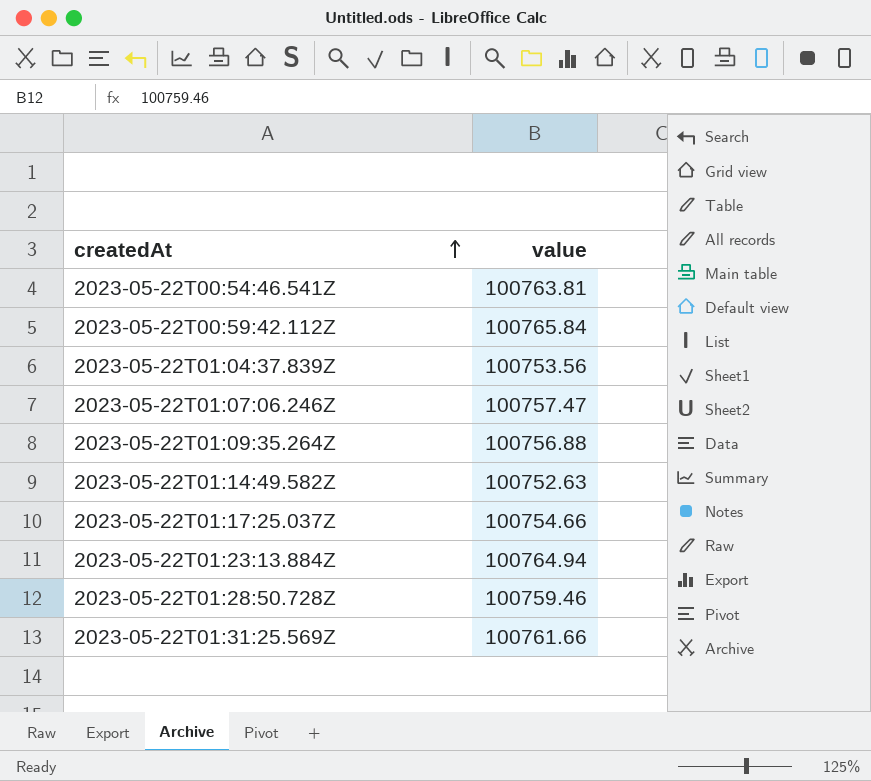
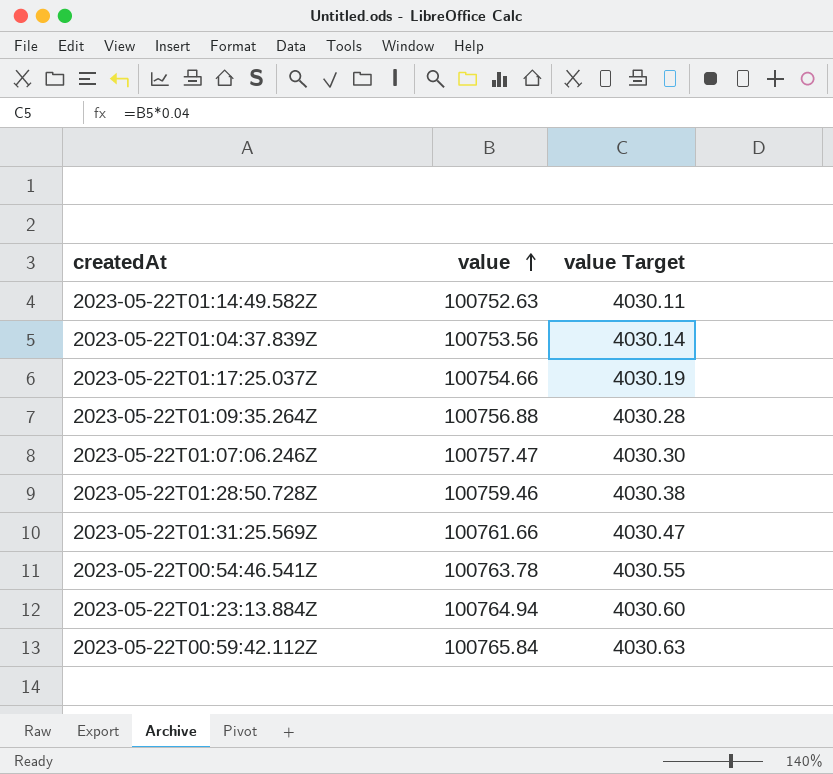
row order: createdAt ascending -> value ascending
column value Target | formula: none -> [value] * 0.04
2023-05-22T00:54:46.541Z | value: 100763.81 -> 100763.78

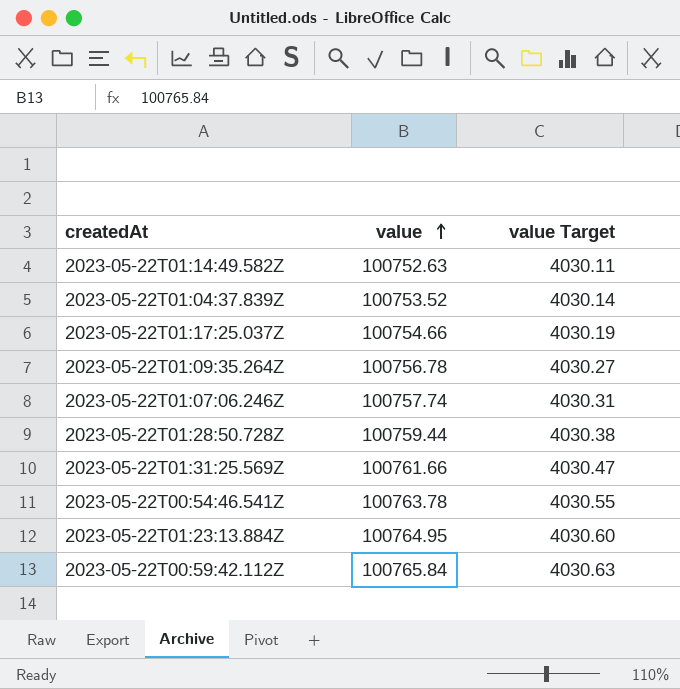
2023-05-22T01:04:37.839Z | value: 100753.56 -> 100753.52
2023-05-22T01:09:35.264Z | value: 100756.88 -> 100756.78
2023-05-22T01:09:35.264Z | value Target: 4030.28 -> 4030.27
2023-05-22T01:07:06.246Z | value: 100757.47 -> 100757.74
2023-05-22T01:07:06.246Z | value Target: 4030.30 -> 4030.31
2023-05-22T01:28:50.728Z | value: 100759.46 -> 100759.44
2023-05-22T01:23:13.884Z | value: 100764.94 -> 100764.95

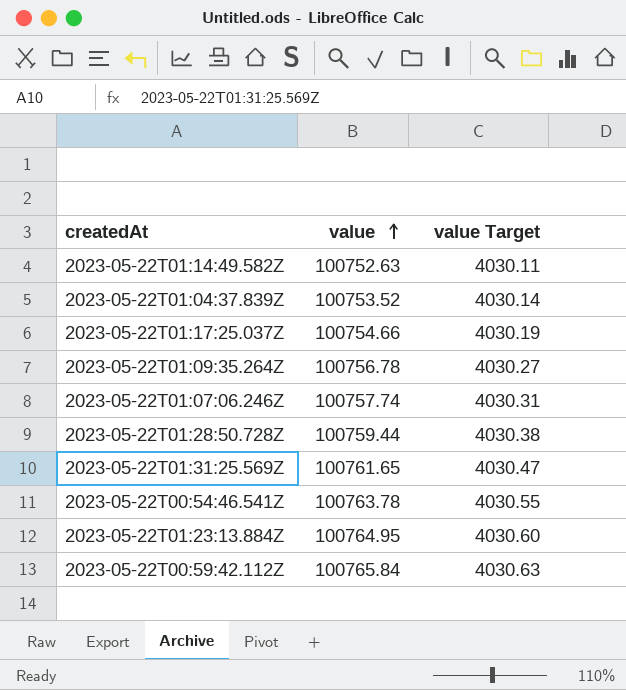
2023-05-22T01:31:25.569Z | value: 100761.66 -> 100761.65

